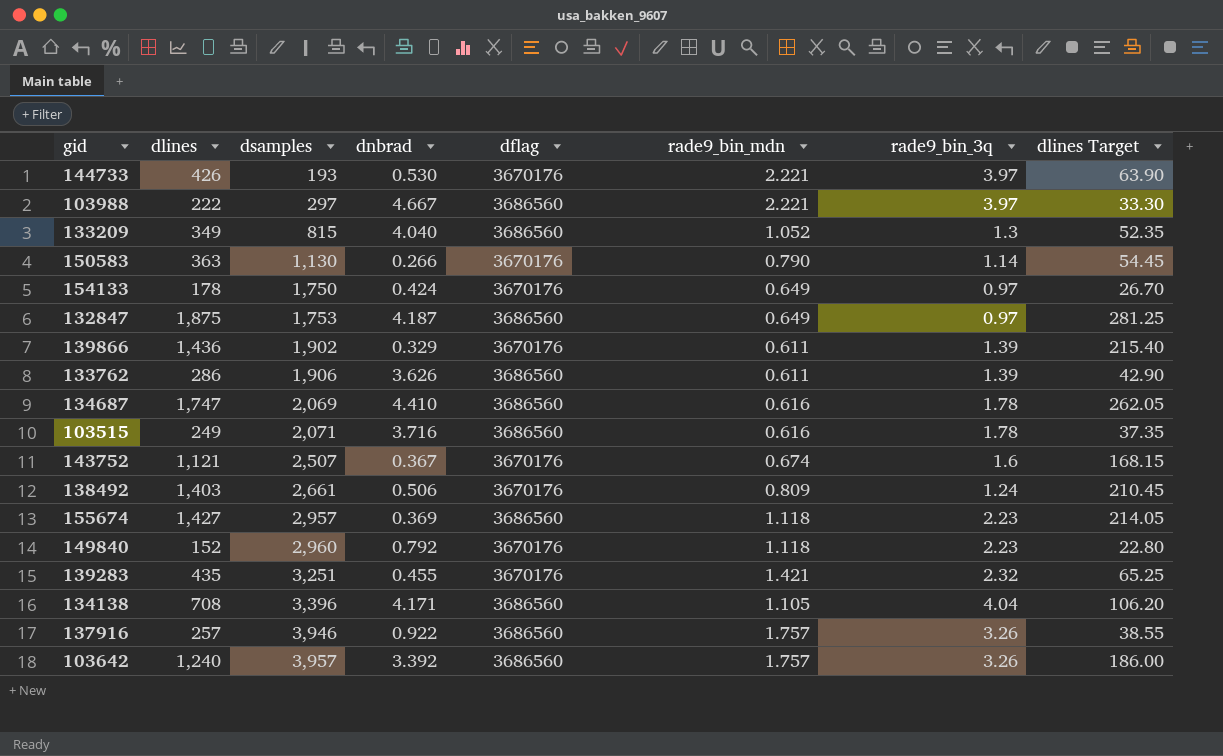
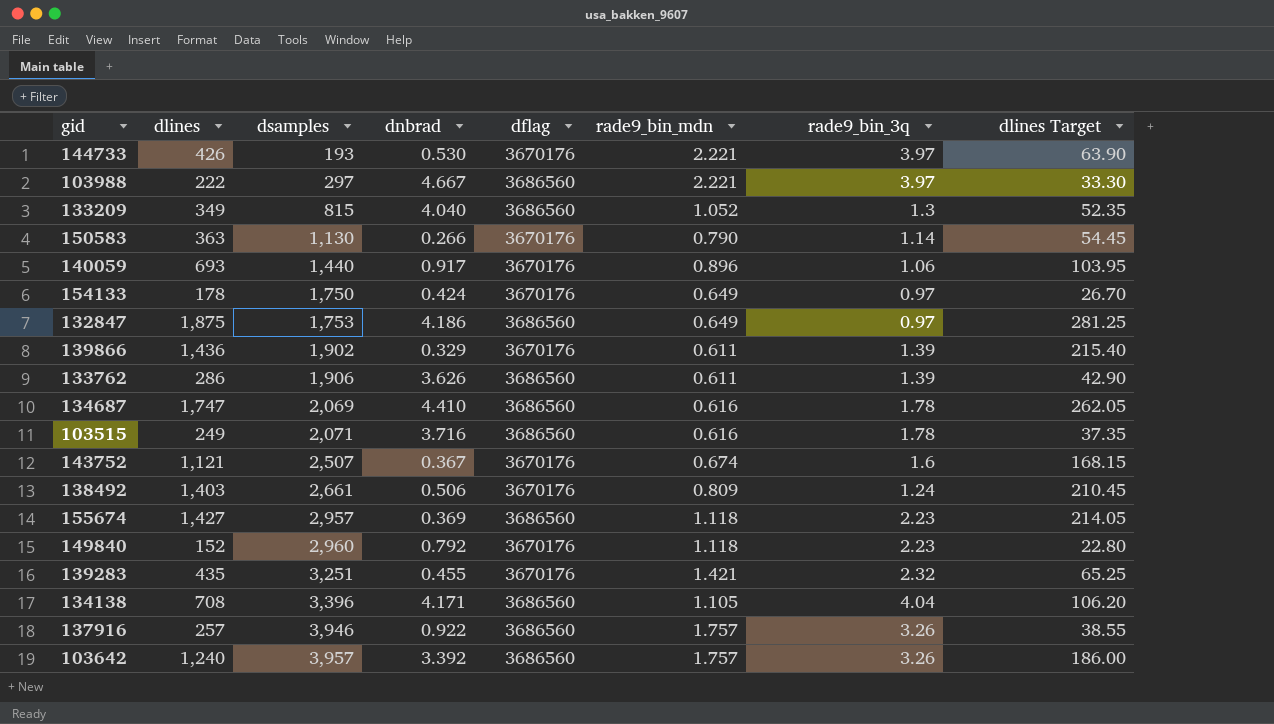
row 140059: none -> 693 | 1,440 | 0.917 | 3670176 | 0.896 | 1.06 | 103.95
132847 | dnbrad: 4.187 -> 4.186

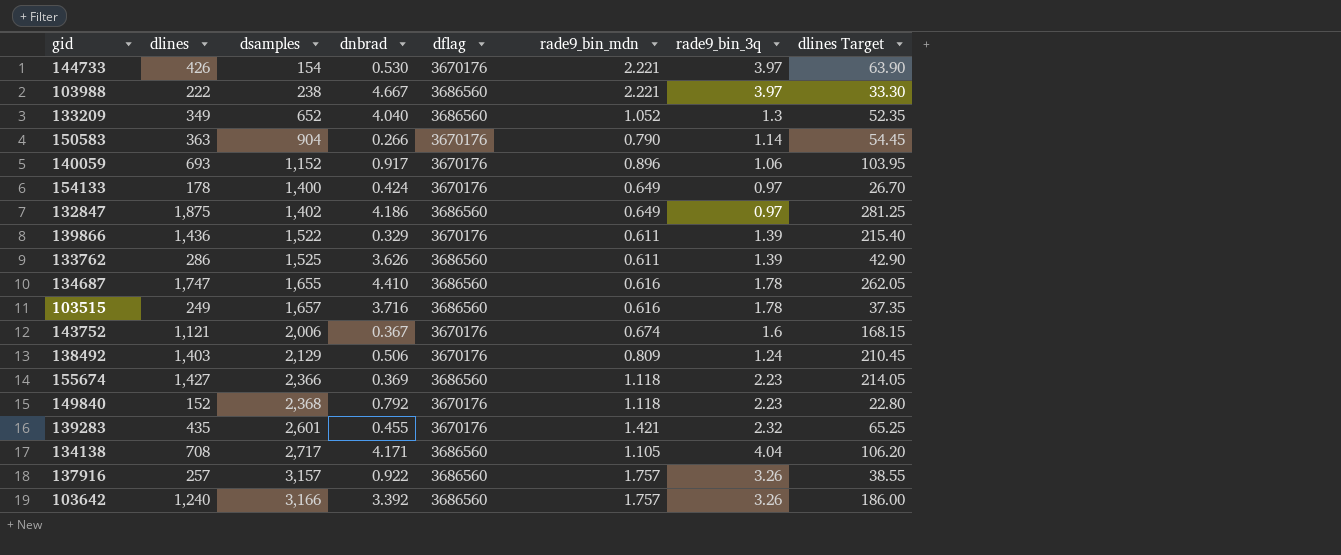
144733 | dsamples: 193 -> 154
103988 | dsamples: 297 -> 238
133209 | dsamples: 815 -> 652
150583 | dsamples: 1,130 -> 904
140059 | dsamples: 1,440 -> 1,152
154133 | dsamples: 1,750 -> 1,400
132847 | dsamples: 1,753 -> 1,402
139866 | dsamples: 1,902 -> 1,522
133762 | dsamples: 1,906 -> 1,525
134687 | dsamples: 2,069 -> 1,655
103515 | dsamples: 2,071 -> 1,657
143752 | dsamples: 2,507 -> 2,006
138492 | dsamples: 2,661 -> 2,129
155674 | dsamples: 2,957 -> 2,366
149840 | dsamples: 2,960 -> 2,368
139283 | dsamples: 3,251 -> 2,601
134138 | dsamples: 3,396 -> 2,717
137916 | dsamples: 3,946 -> 3,157
103642 | dsamples: 3,957 -> 3,166

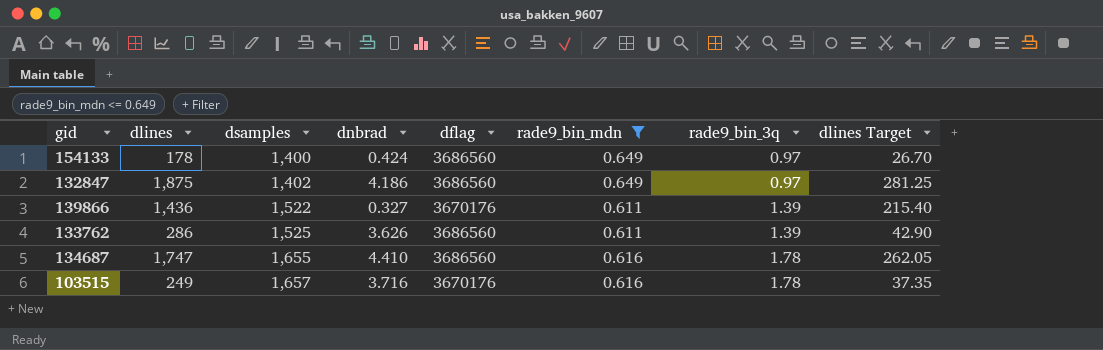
filter: none -> rade9_bin_mdn <= 0.649
154133 | dflag: 3670176 -> 3686560
139866 | dnbrad: 0.329 -> 0.327
103515 | dflag: 3686560 -> 3670176

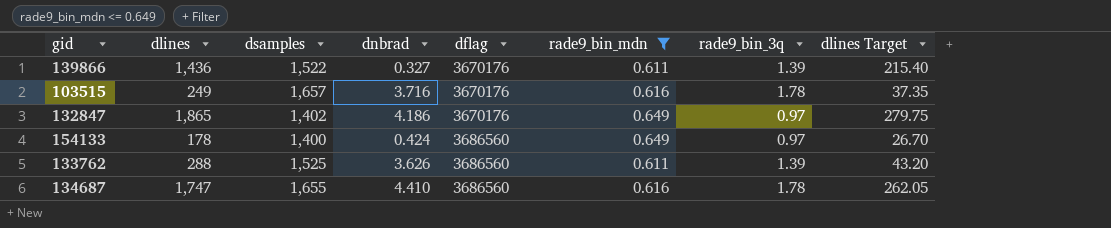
row order: dsamples ascending -> dflag ascending
132847 | dlines: 1,875 -> 1,865
132847 | dflag: 3686560 -> 3670176
132847 | dlines Target: 281.25 -> 279.75
133762 | dlines: 286 -> 288
133762 | dlines Target: 42.90 -> 43.20

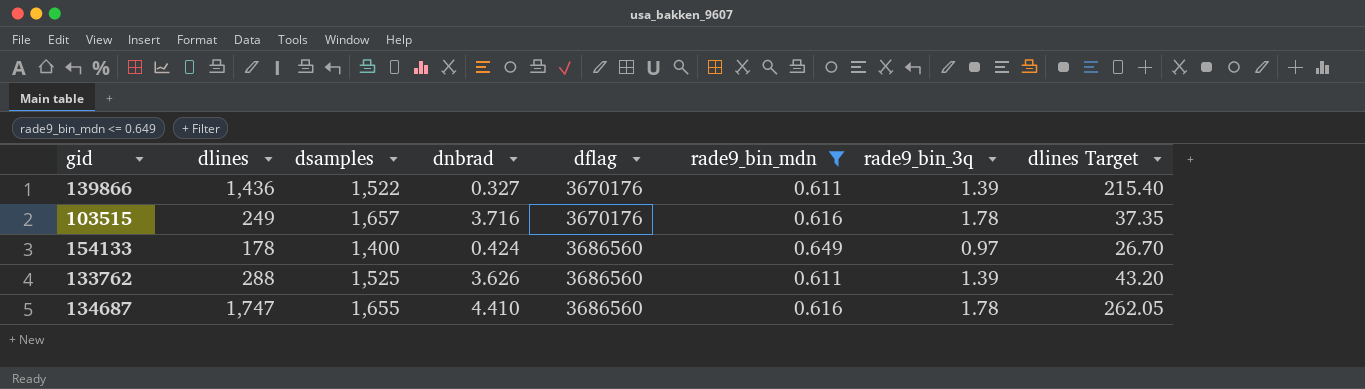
row 132847: 1,865 | 1,402 | 4.186 | 3670176 | 0.649 | 0.97 | 279.75 -> none

